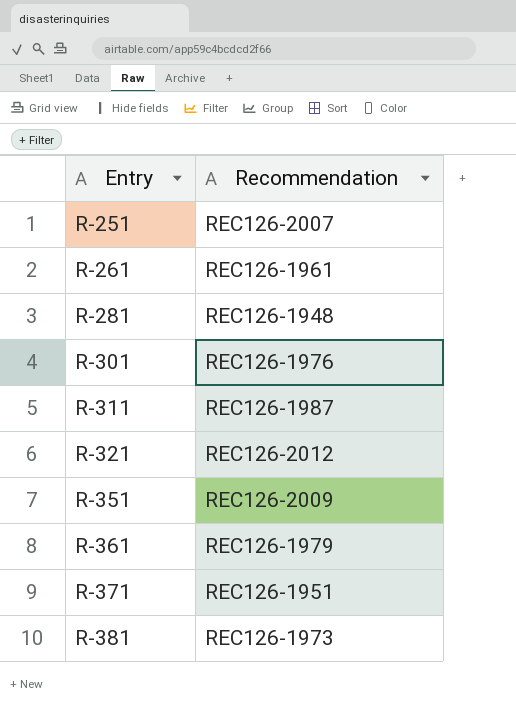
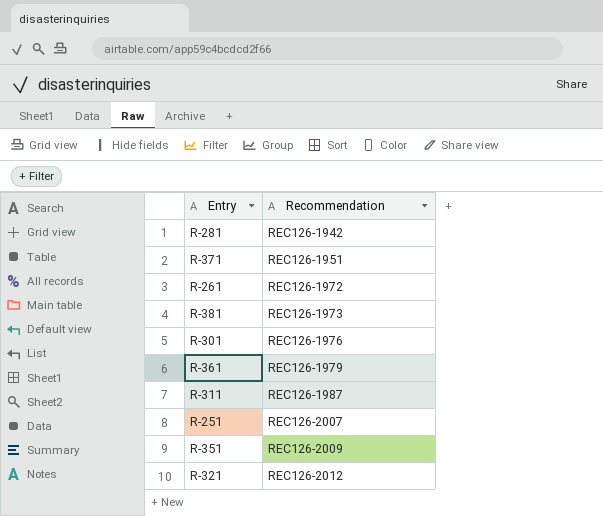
row order: Entry ascending -> Recommendation ascending
R-281 | Recommendation: REC126-1948 -> REC126-1942
R-261 | Recommendation: REC126-1961 -> REC126-1972

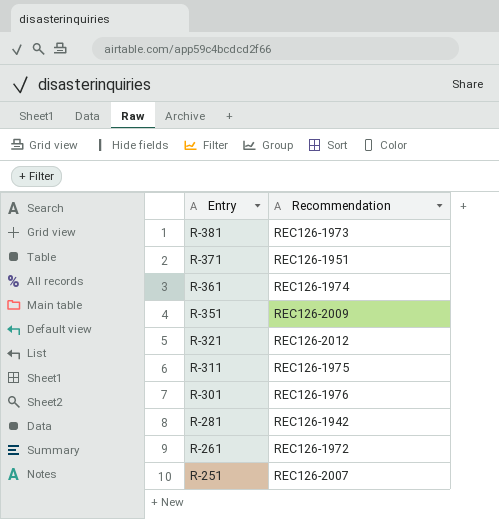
row order: Recommendation ascending -> Entry descending
R-361 | Recommendation: REC126-1979 -> REC126-1974
R-311 | Recommendation: REC126-1987 -> REC126-1975

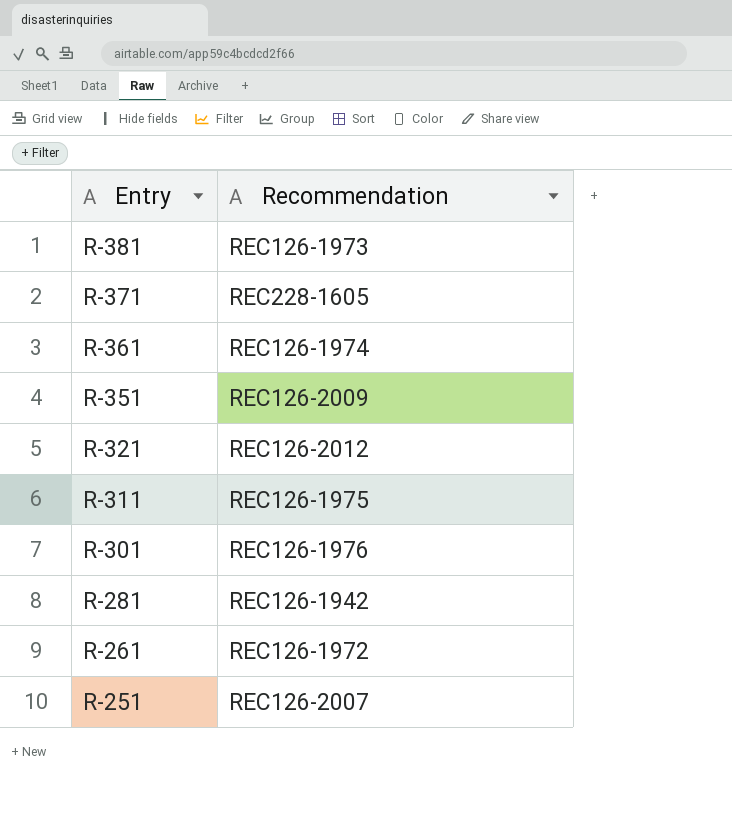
R-371 | Recommendation: REC126-1951 -> REC228-1605

